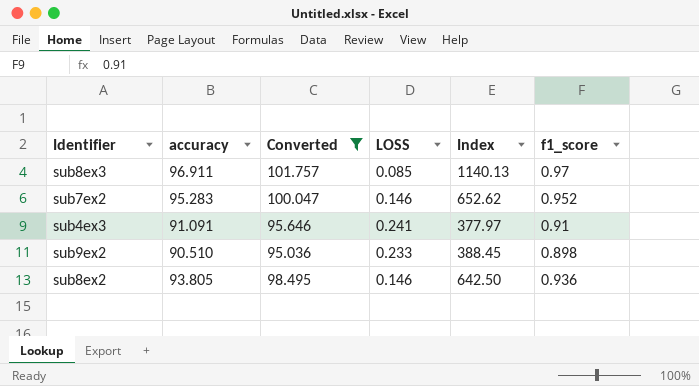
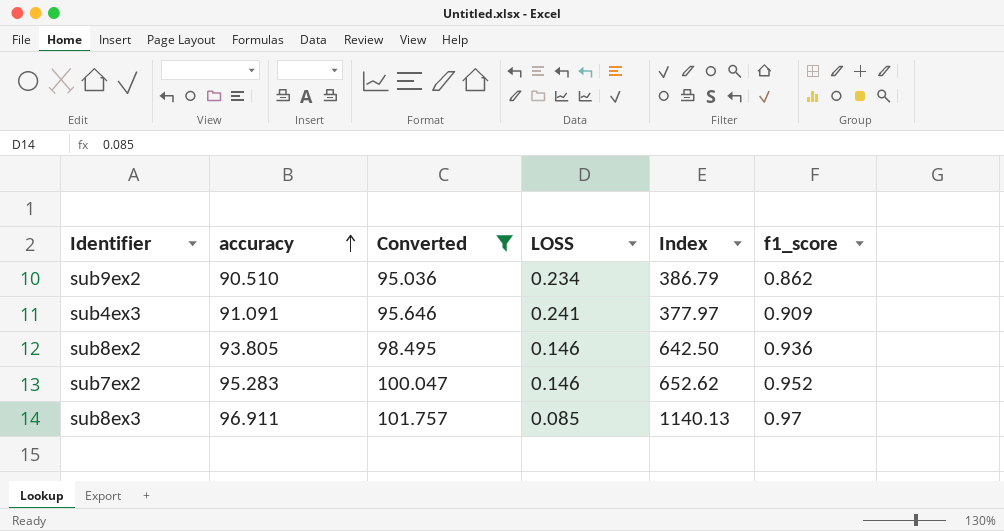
row order: none -> accuracy ascending
sub9ex2 | LOSS: 0.233 -> 0.234
sub9ex2 | Index: 388.45 -> 386.79
sub9ex2 | f1_score: 0.898 -> 0.862
sub4ex3 | f1_score: 0.91 -> 0.909

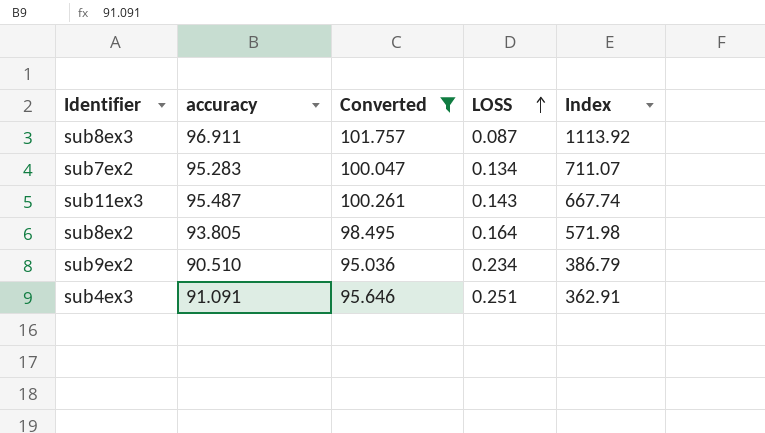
row order: accuracy ascending -> LOSS ascending
column f1_score | position: 6 -> none
sub8ex3 | LOSS: 0.085 -> 0.087
sub8ex3 | Index: 1140.13 -> 1113.92
sub7ex2 | LOSS: 0.146 -> 0.134
sub7ex2 | Index: 652.62 -> 711.07
row sub11ex3: none -> 95.487 | 100.261 | 0.143 | 667.74
sub8ex2 | LOSS: 0.146 -> 0.164
sub8ex2 | Index: 642.50 -> 571.98
sub4ex3 | LOSS: 0.241 -> 0.251
sub4ex3 | Index: 377.97 -> 362.91

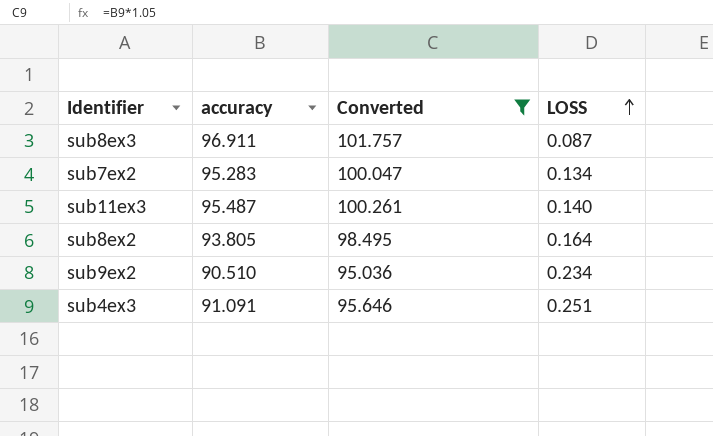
column Index | formula: [accuracy] / [LOSS] -> none
sub11ex3 | LOSS: 0.143 -> 0.140

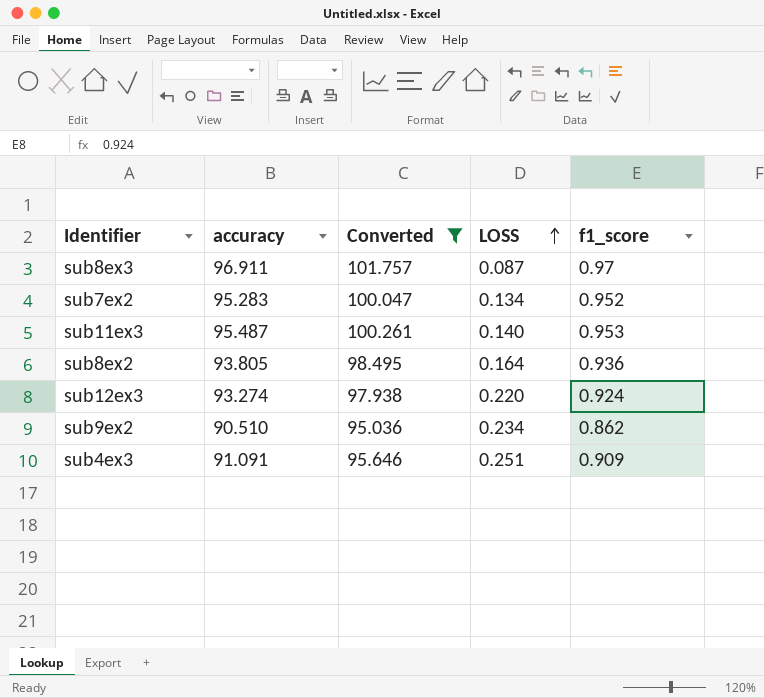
column f1_score | position: none -> 5
row sub12ex3: none -> 93.274 | 97.938 | 0.220 | 0.924

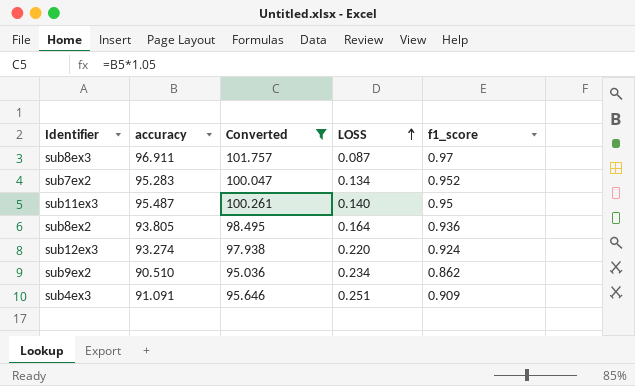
sub11ex3 | f1_score: 0.953 -> 0.95

